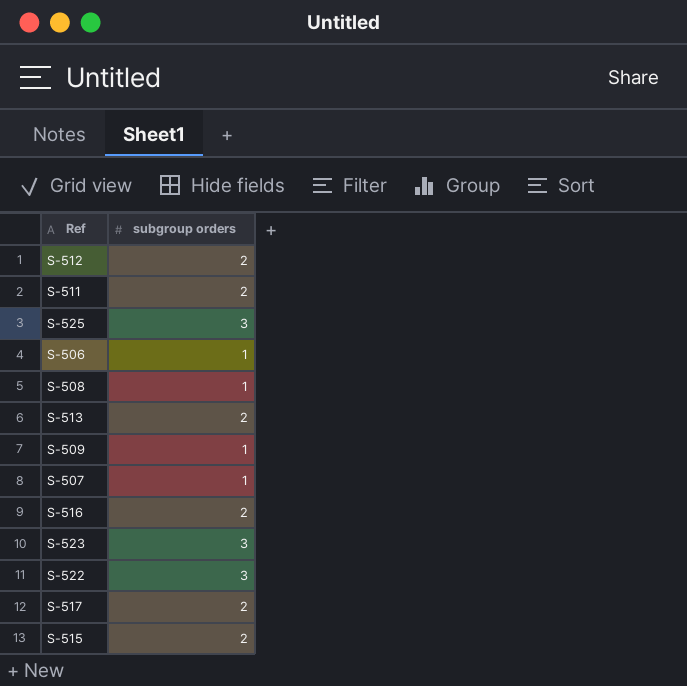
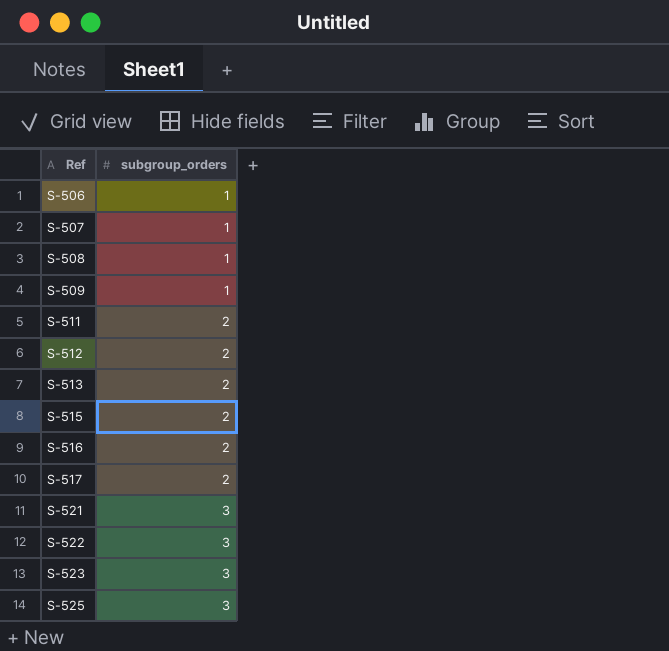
row order: none -> Ref ascending
column name: subgroup orders -> subgroup_orders
row S-521: none -> 3

